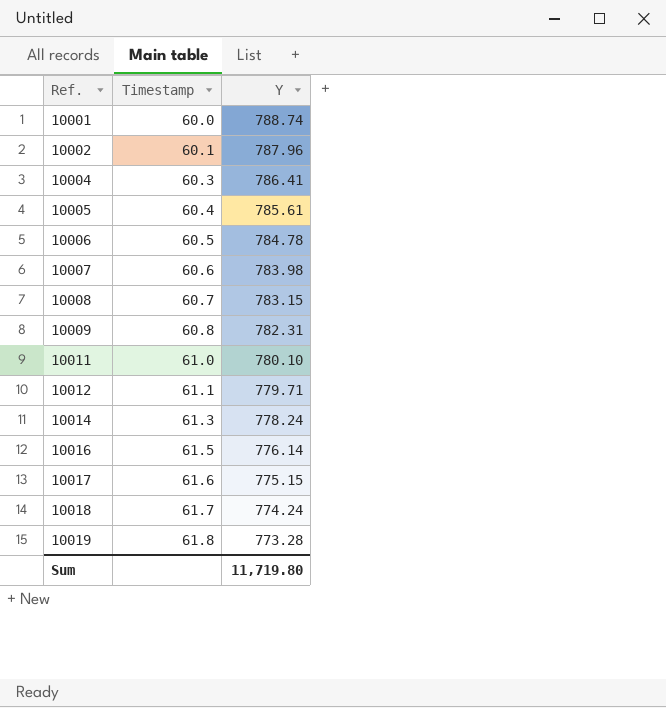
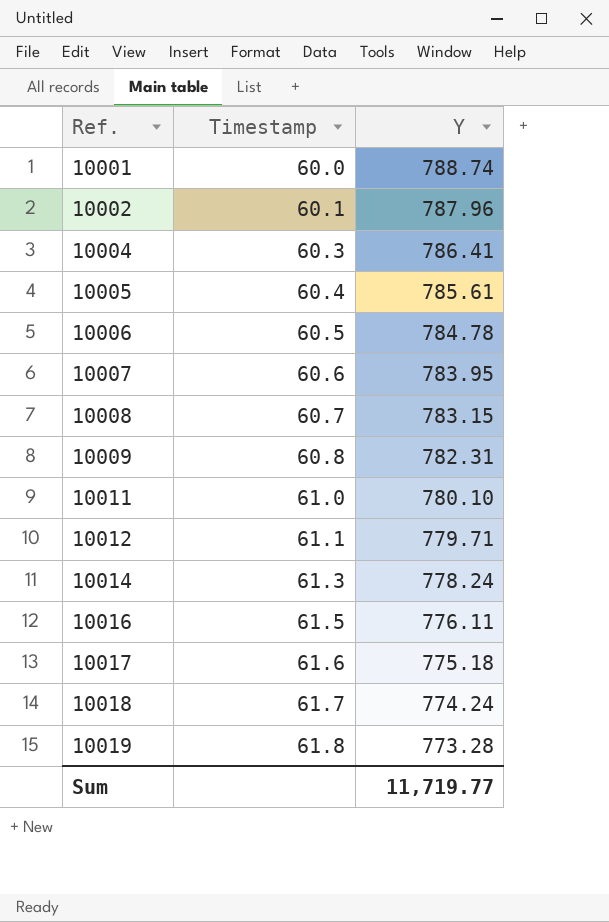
10007 | Y: 783.98 -> 783.95
10016 | Y: 776.14 -> 776.11
10017 | Y: 775.15 -> 775.18
Sum | Y: 11,719.80 -> 11,719.77

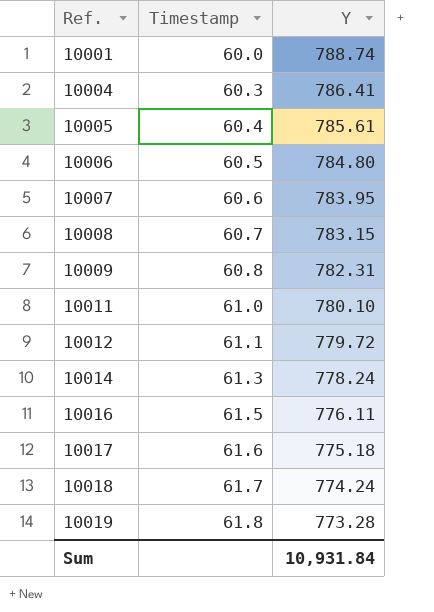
row 10002: 60.1 | 787.96 -> none
10006 | Y: 784.78 -> 784.80
10012 | Y: 779.71 -> 779.72
Sum | Y: 11,719.77 -> 10,931.84

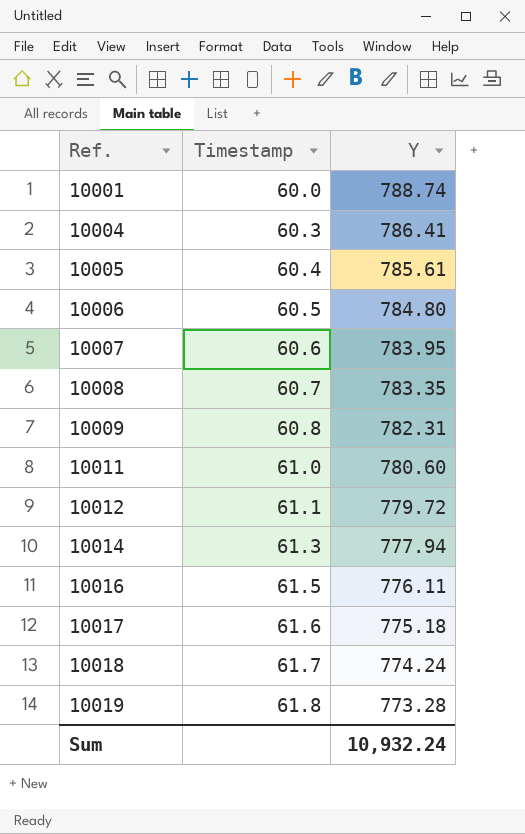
10008 | Y: 783.15 -> 783.35
10011 | Y: 780.10 -> 780.60
10014 | Y: 778.24 -> 777.94
Sum | Y: 10,931.84 -> 10,932.24

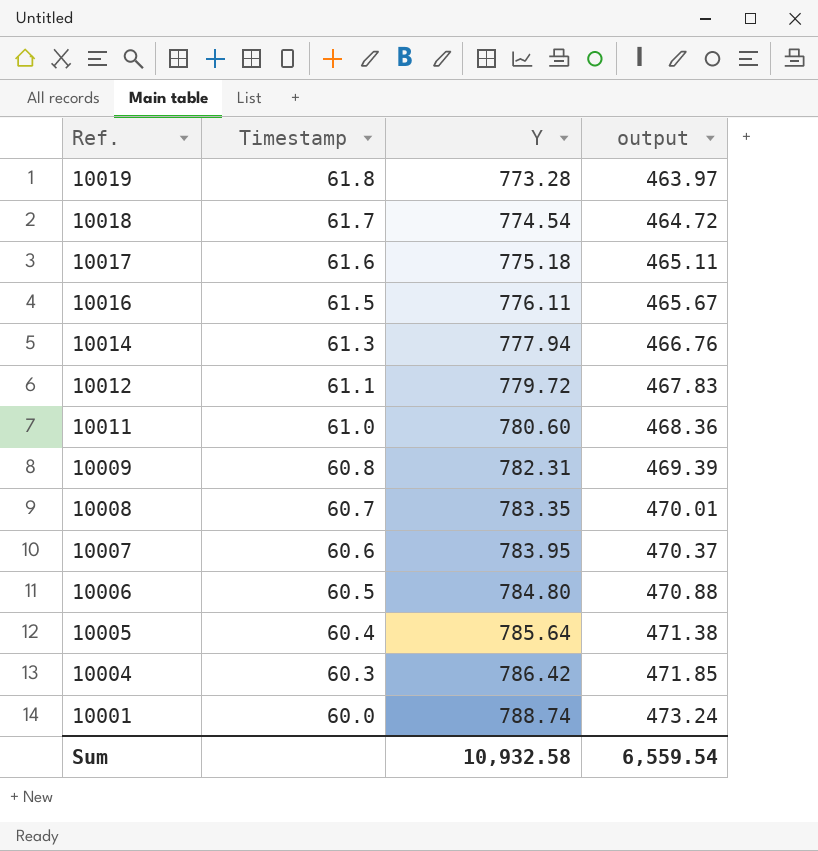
row order: Ref. ascending -> Ref. descending
column output | formula: none -> [Y] * 0.6
10018 | Y: 774.24 -> 774.54
10005 | Y: 785.61 -> 785.64
10004 | Y: 786.41 -> 786.42
Sum | Y: 10,932.24 -> 10,932.58

